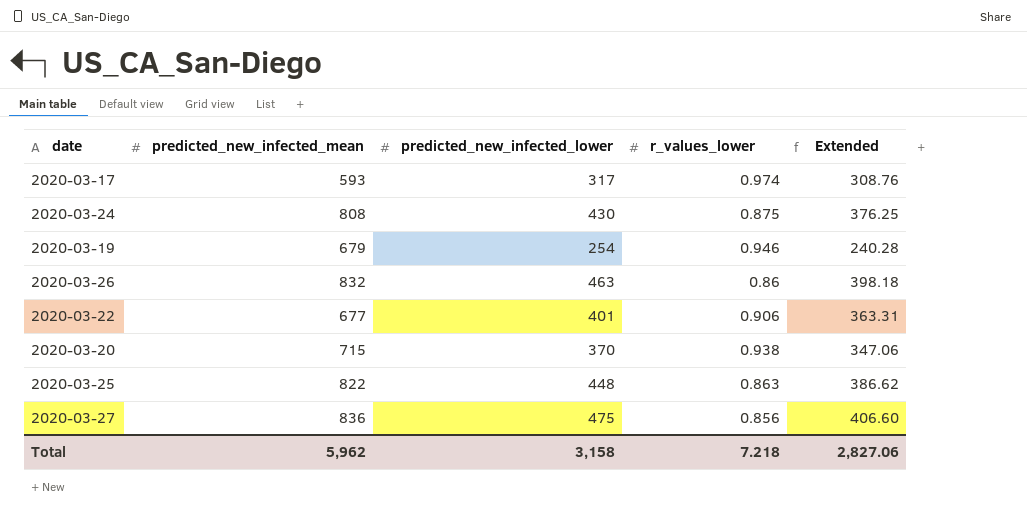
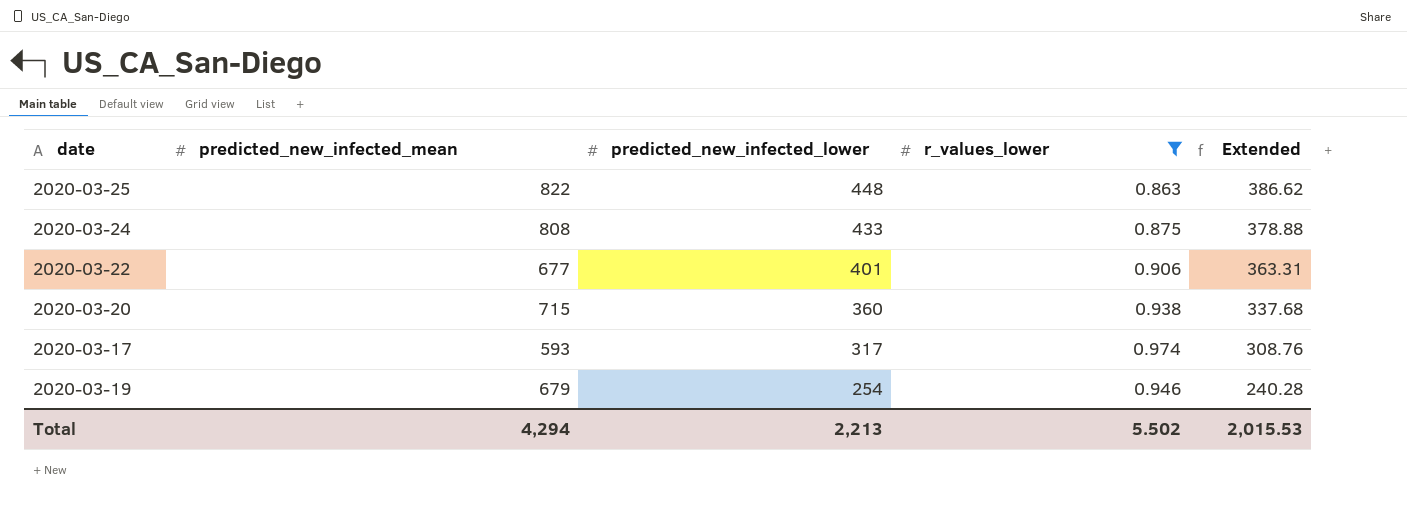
filter: none -> r_values_lower >= 0.863
row order: none -> predicted_new_infected_lower descending
2020-03-24 | predicted_new_infected_lower: 430 -> 433
2020-03-24 | Extended: 376.25 -> 378.88
2020-03-20 | predicted_new_infected_lower: 370 -> 360
2020-03-20 | Extended: 347.06 -> 337.68
Total | predicted_new_infected_mean: 5,962 -> 4,294
Total | predicted_new_infected_lower: 3,158 -> 2,213
Total | r_values_lower: 7.218 -> 5.502
Total | Extended: 2,827.06 -> 2,015.53

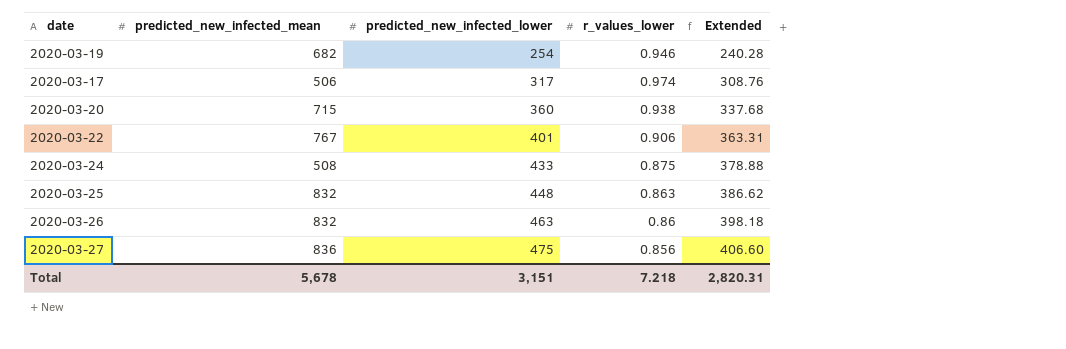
filter: r_values_lower >= 0.863 -> none
row order: predicted_new_infected_lower descending -> predicted_new_infected_lower ascending
2020-03-19 | predicted_new_infected_mean: 679 -> 682
2020-03-17 | predicted_new_infected_mean: 593 -> 506
2020-03-22 | predicted_new_infected_mean: 677 -> 767
2020-03-24 | predicted_new_infected_mean: 808 -> 508
2020-03-25 | predicted_new_infected_mean: 822 -> 832
Total | predicted_new_infected_mean: 4,294 -> 5,678
Total | predicted_new_infected_lower: 2,213 -> 3,151
Total | r_values_lower: 5.502 -> 7.218
Total | Extended: 2,015.53 -> 2,820.31

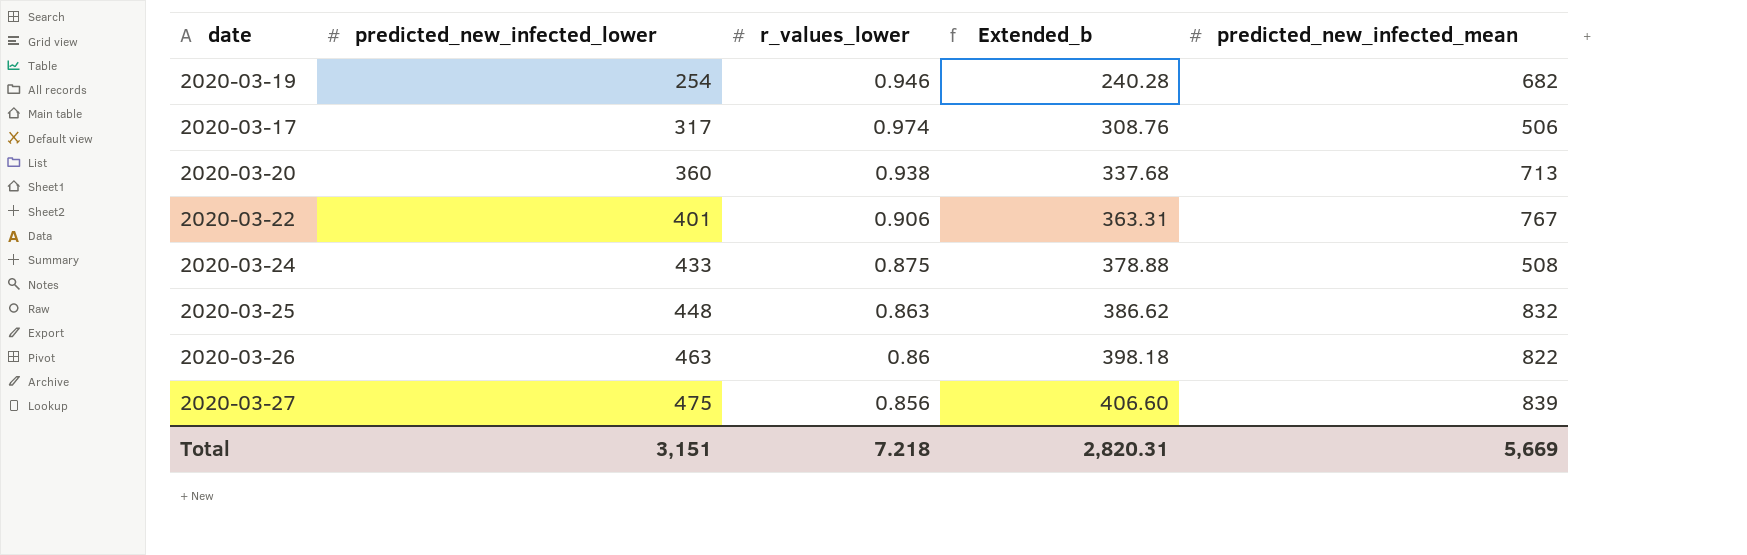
column name: Extended -> Extended_b
column predicted_new_infected_mean | position: 2 -> 5
2020-03-20 | predicted_new_infected_mean: 715 -> 713
2020-03-26 | predicted_new_infected_mean: 832 -> 822
2020-03-27 | predicted_new_infected_mean: 836 -> 839
Total | predicted_new_infected_mean: 5,678 -> 5,669

